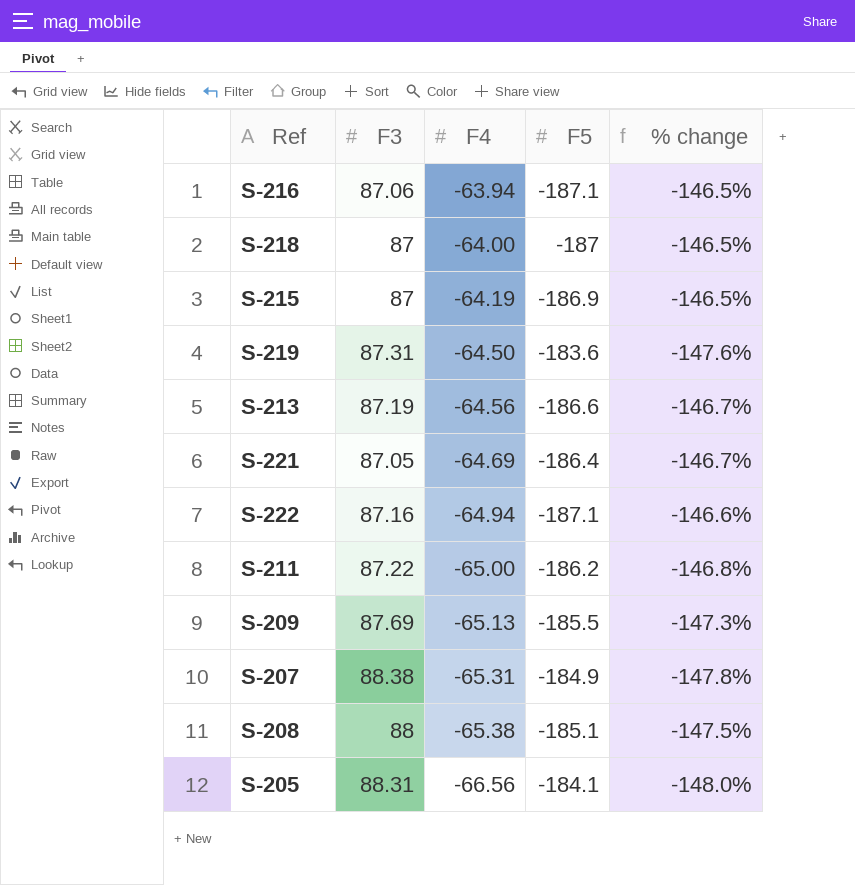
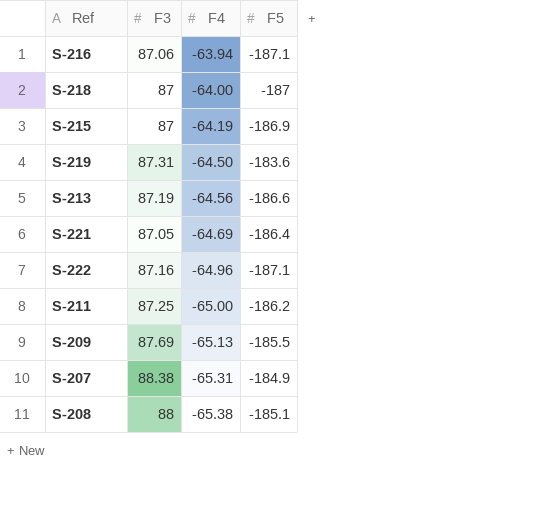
column % change | formula: ([F3] - [F5]) / [F5] -> none
row S-205: 88.31 | -66.56 | -184.1 | -148.0% -> none
S-222 | F4: -64.94 -> -64.96
S-211 | F3: 87.22 -> 87.25

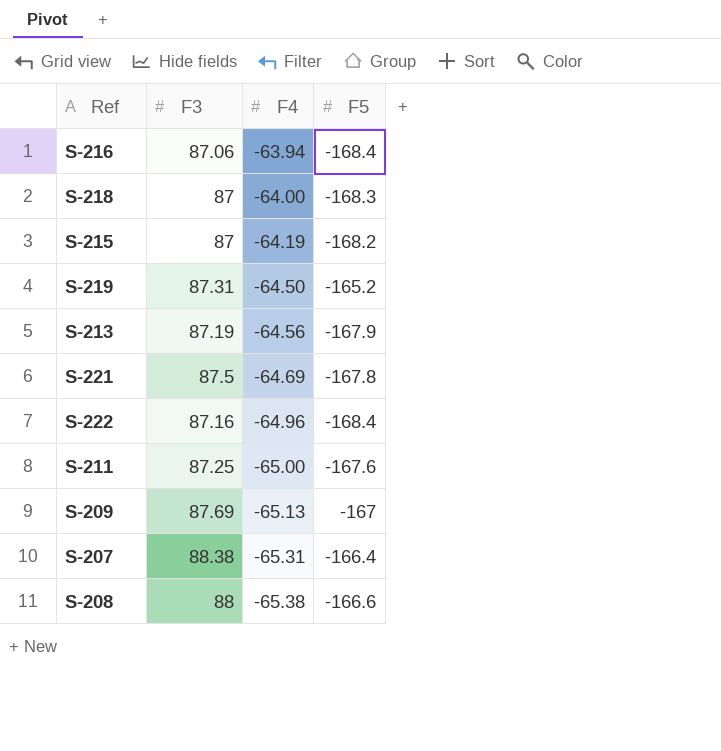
S-216 | F5: -187.1 -> -168.4
S-218 | F5: -187 -> -168.3
S-215 | F5: -186.9 -> -168.2
S-219 | F5: -183.6 -> -165.2
S-213 | F5: -186.6 -> -167.9
S-221 | F3: 87.05 -> 87.5
S-221 | F5: -186.4 -> -167.8
S-222 | F5: -187.1 -> -168.4
S-211 | F5: -186.2 -> -167.6
S-209 | F5: -185.5 -> -167
S-207 | F5: -184.9 -> -166.4
S-208 | F5: -185.1 -> -166.6

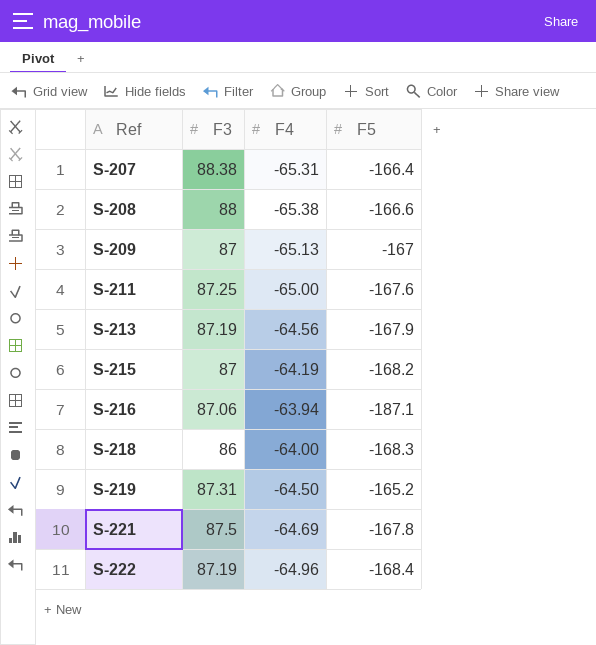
row order: F4 descending -> Ref ascending
S-209 | F3: 87.69 -> 87
S-216 | F5: -168.4 -> -187.1
S-218 | F3: 87 -> 86
S-222 | F3: 87.16 -> 87.19

